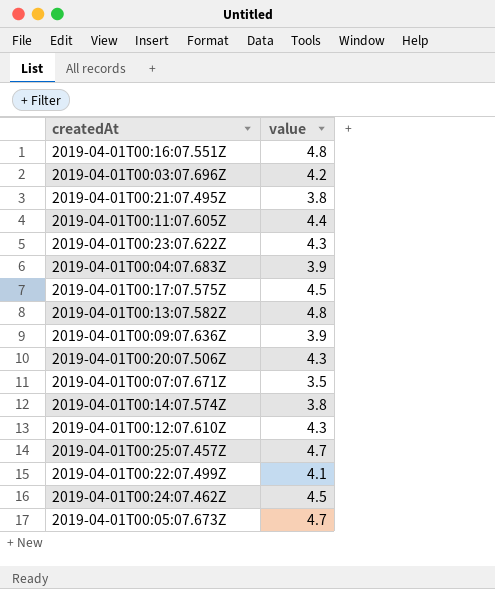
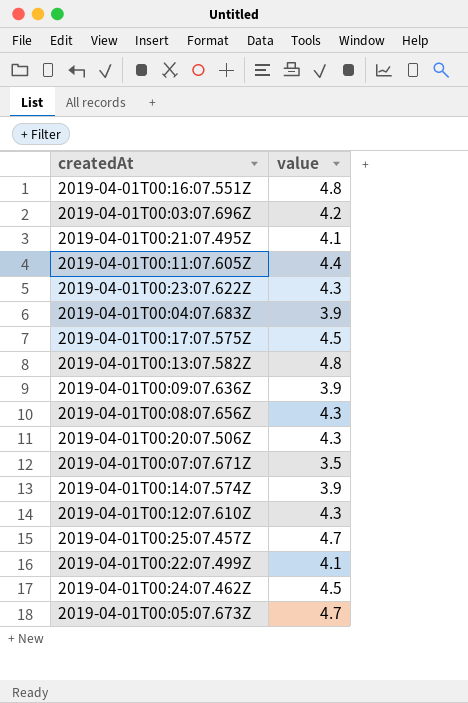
2019-04-01T00:21:07.495Z | value: 3.8 -> 4.1
row 2019-04-01T00:08:07.656Z: none -> 4.3
2019-04-01T00:14:07.574Z | value: 3.8 -> 3.9

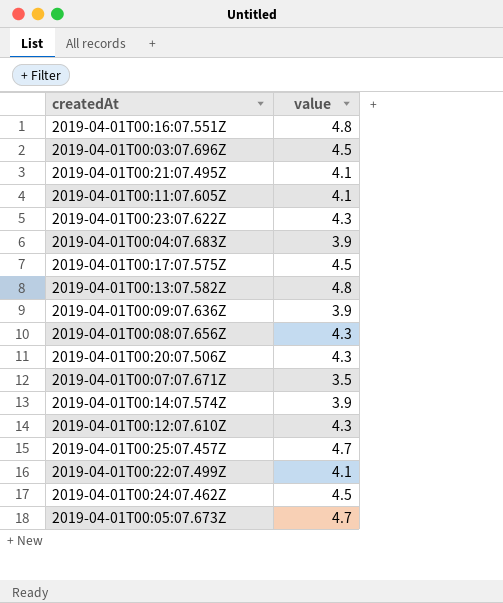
2019-04-01T00:03:07.696Z | value: 4.2 -> 4.5
2019-04-01T00:11:07.605Z | value: 4.4 -> 4.1

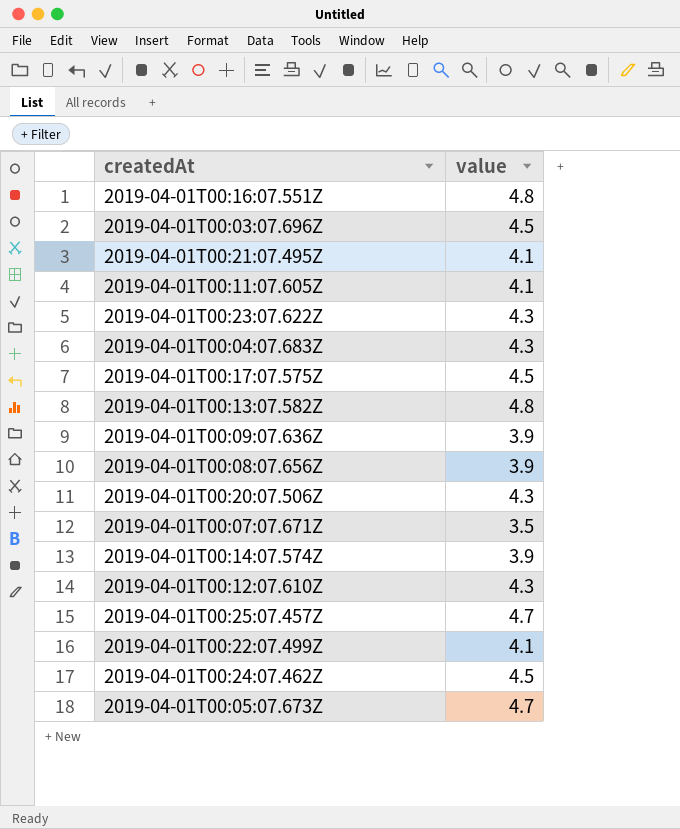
2019-04-01T00:04:07.683Z | value: 3.9 -> 4.3
2019-04-01T00:08:07.656Z | value: 4.3 -> 3.9

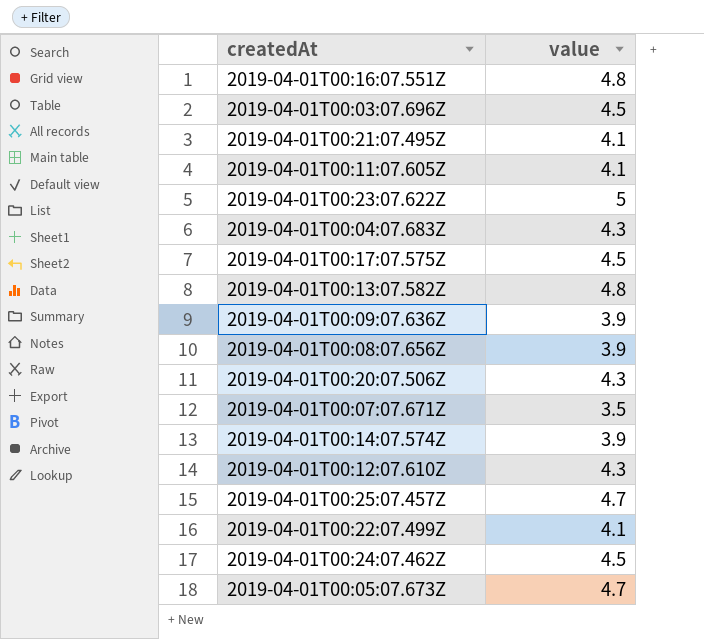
2019-04-01T00:23:07.622Z | value: 4.3 -> 5

